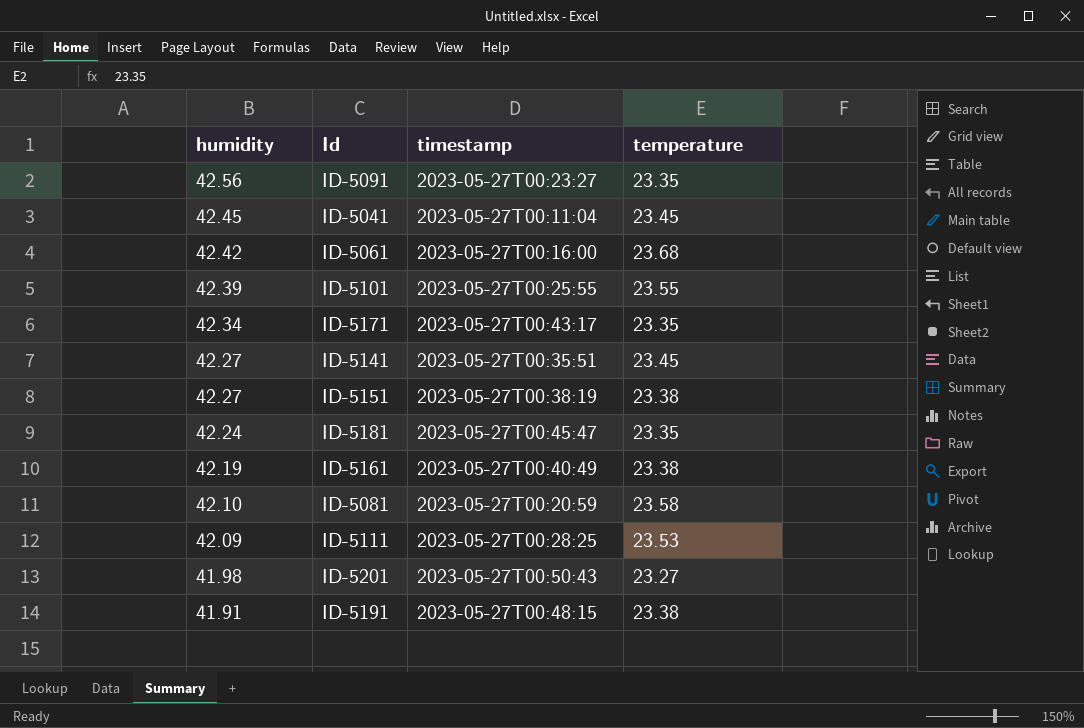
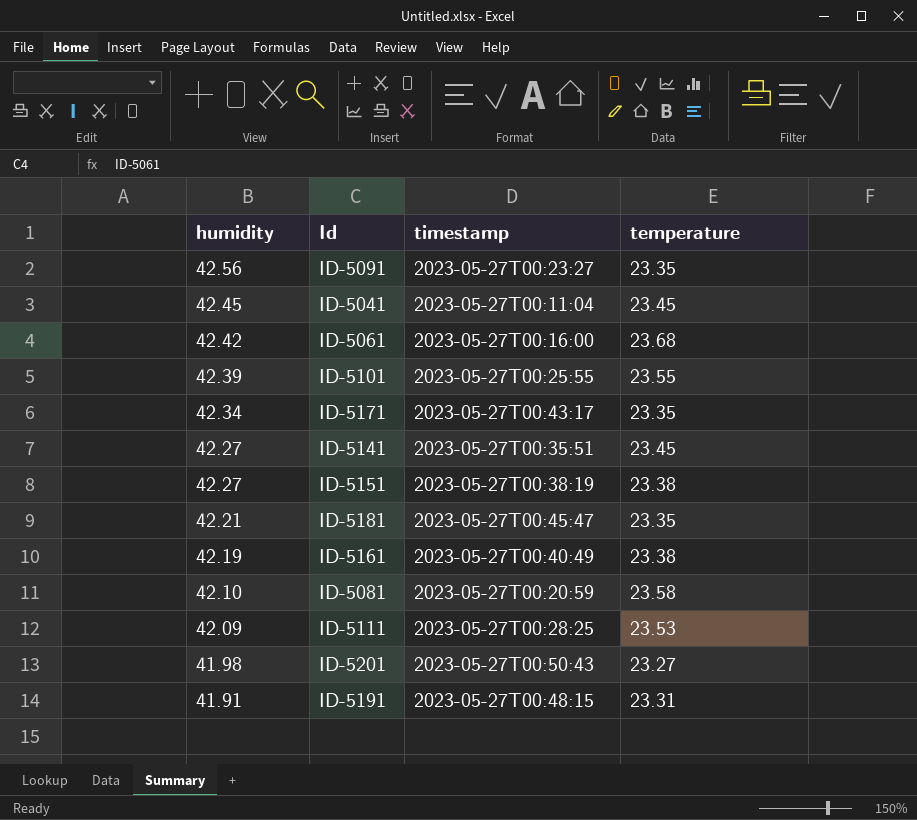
ID-5181 | humidity: 42.24 -> 42.21
ID-5191 | temperature: 23.38 -> 23.31

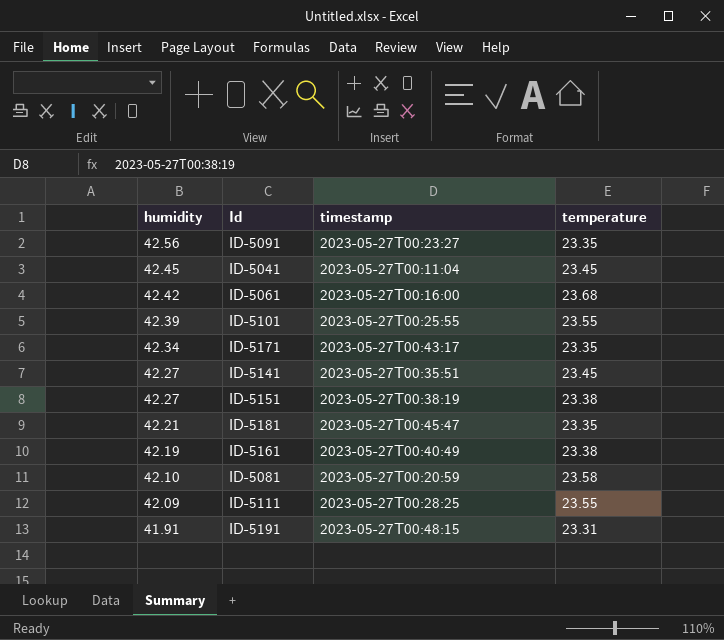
row ID-5201: 41.98 | 2023-05-27T00:50:43 | 23.27 -> none
ID-5111 | temperature: 23.53 -> 23.55

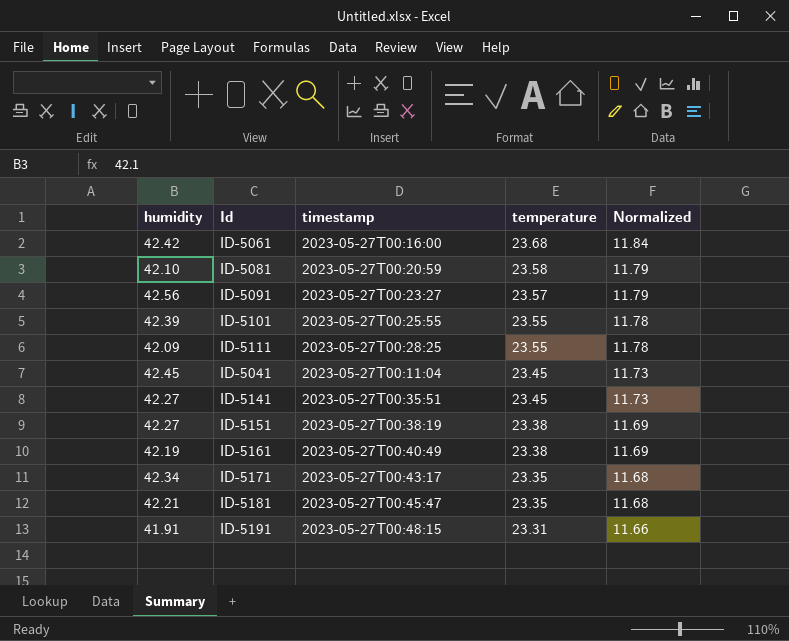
row order: humidity descending -> temperature descending
column Normalized | formula: none -> [temperature] * 0.5
ID-5091 | temperature: 23.35 -> 23.57

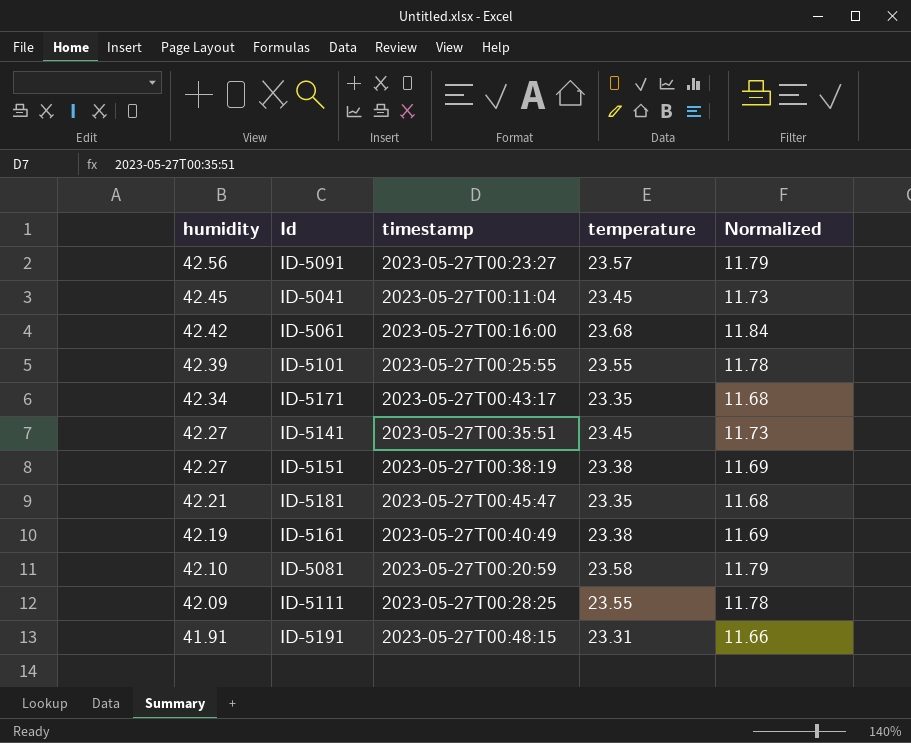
row order: temperature descending -> humidity descending

